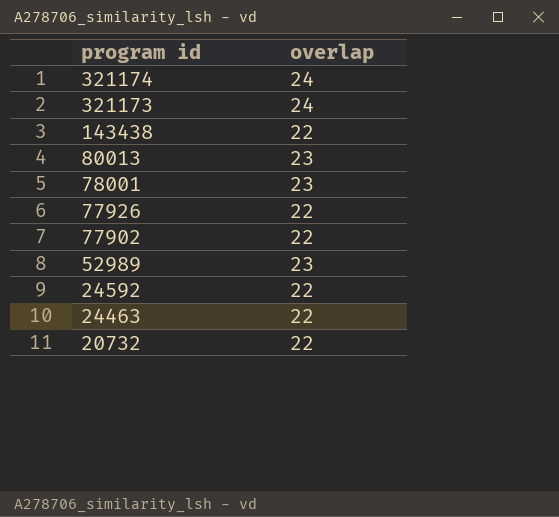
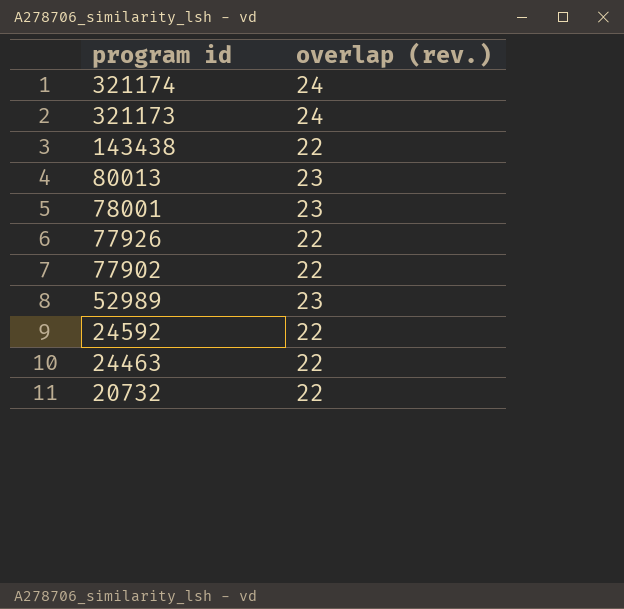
column name: overlap -> overlap (rev.)

